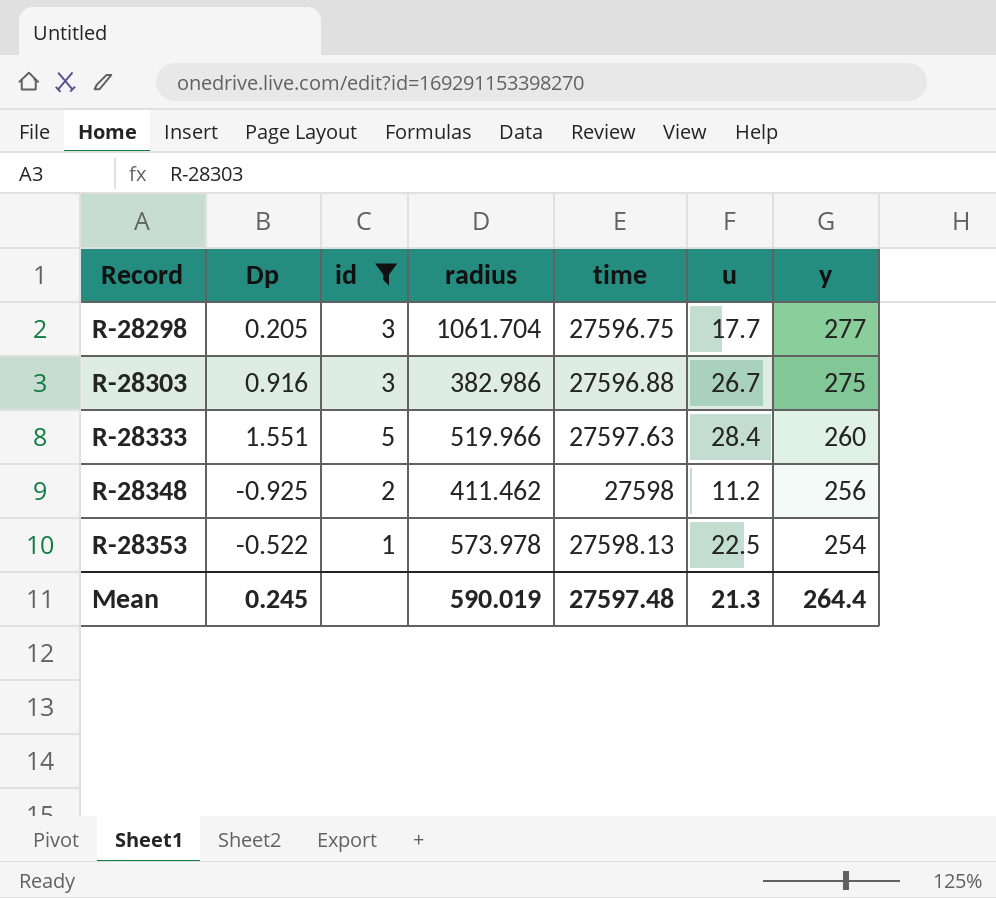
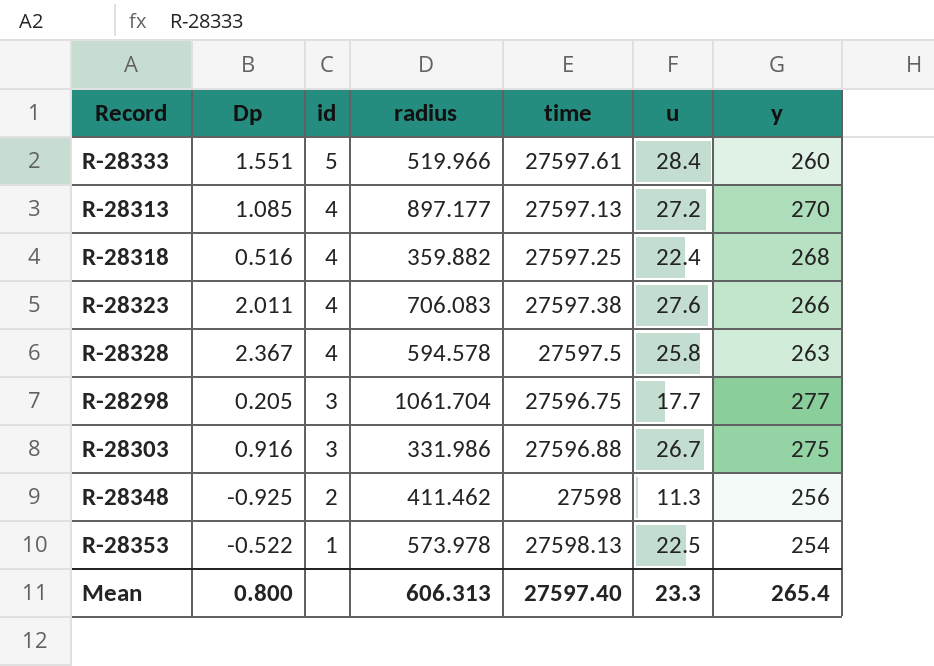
filter: id != 4 -> none
row order: Record ascending -> id descending
R-28333 | time: 27597.63 -> 27597.61
R-28303 | radius: 382.986 -> 331.986
R-28348 | u: 11.2 -> 11.3
Mean | Dp: 0.245 -> 0.800
Mean | radius: 590.019 -> 606.313
Mean | time: 27597.48 -> 27597.40
Mean | u: 21.3 -> 23.3
Mean | y: 264.4 -> 265.4

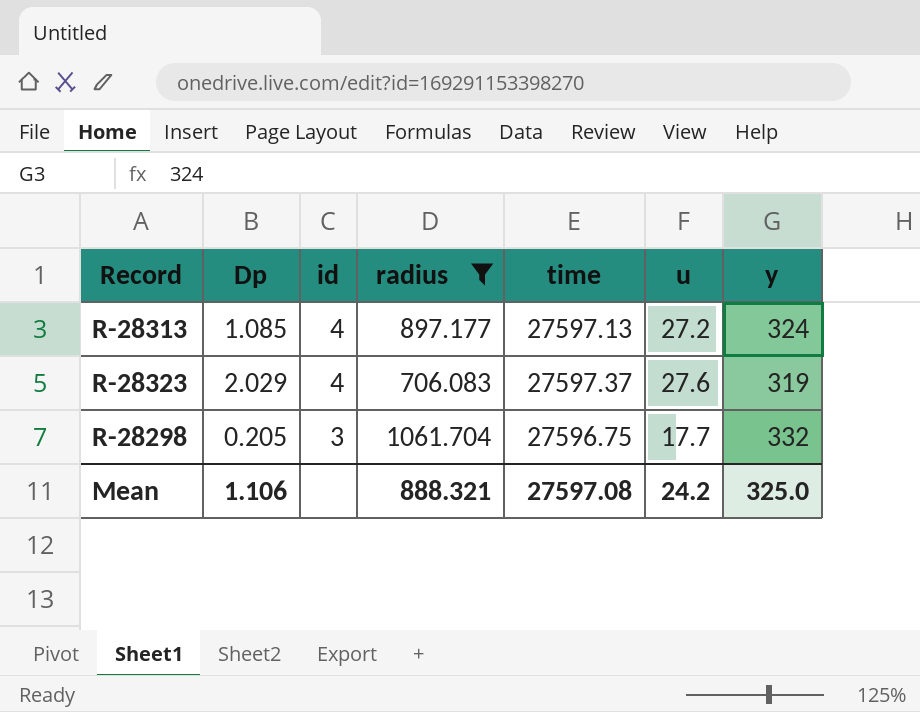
filter: none -> radius >= 706.083
R-28313 | y: 270 -> 324
R-28323 | Dp: 2.011 -> 2.029
R-28323 | time: 27597.38 -> 27597.37
R-28323 | y: 266 -> 319
R-28298 | y: 277 -> 332
Mean | Dp: 0.800 -> 1.106
Mean | radius: 606.313 -> 888.321
Mean | time: 27597.40 -> 27597.08
Mean | u: 23.3 -> 24.2
Mean | y: 265.4 -> 325.0

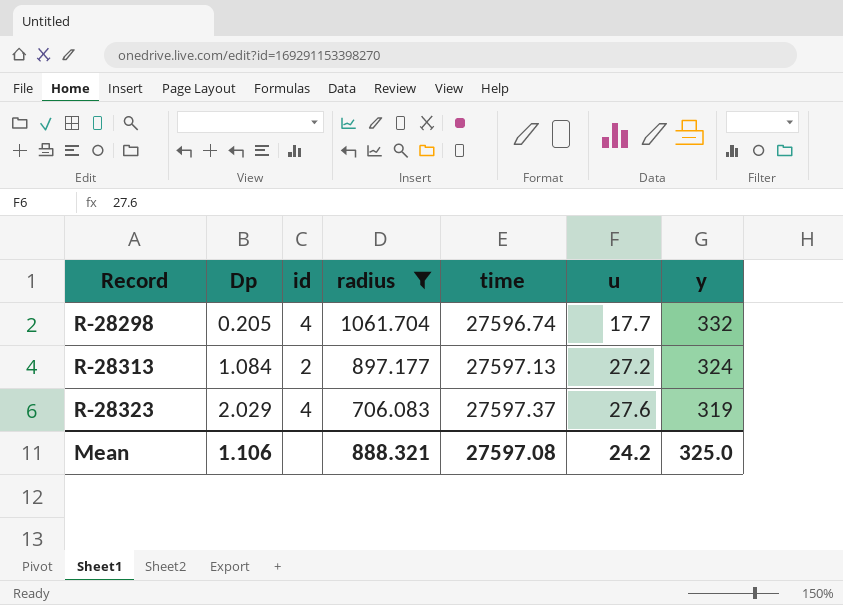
row order: id descending -> Record ascending
R-28298 | id: 3 -> 4
R-28298 | time: 27596.75 -> 27596.74
R-28313 | Dp: 1.085 -> 1.084
R-28313 | id: 4 -> 2

